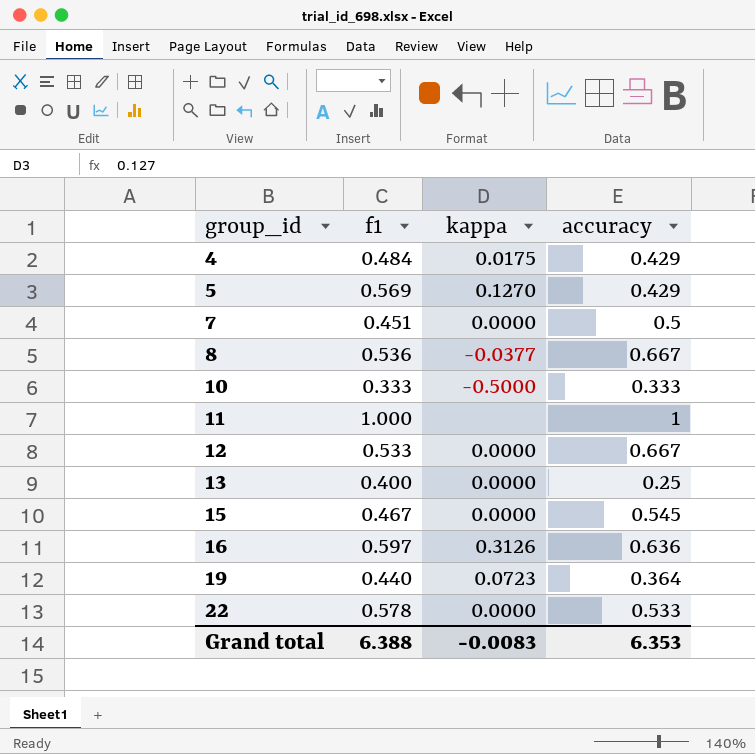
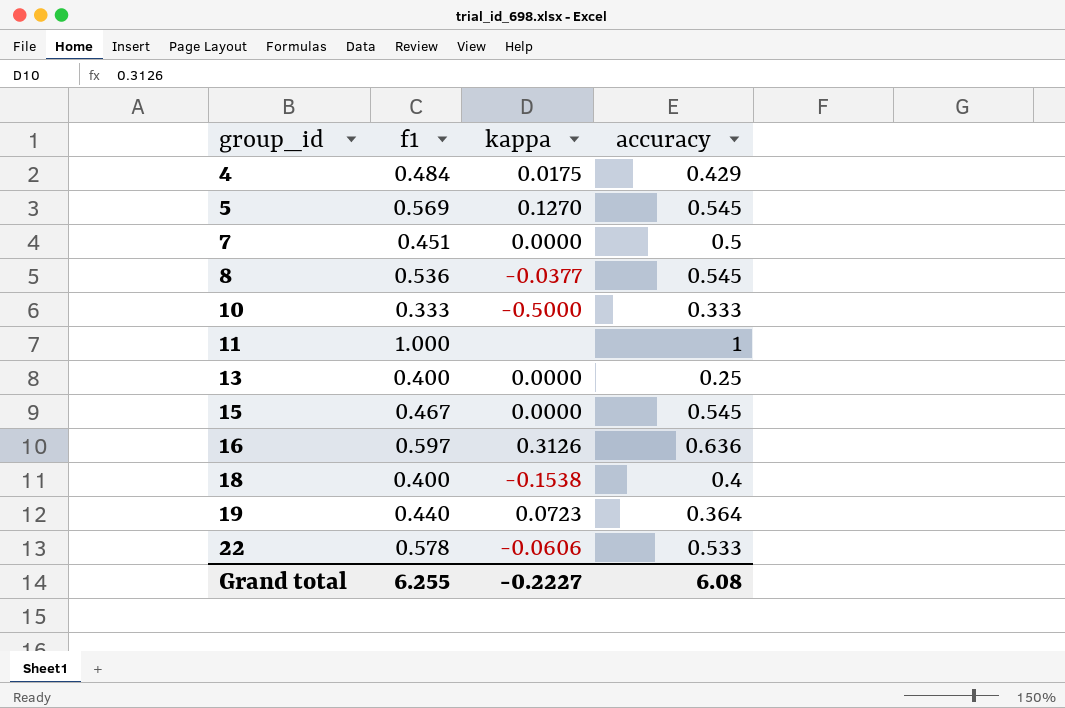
row 12: 0.533 | 0.0000 | 0.667 -> none
5 | accuracy: 0.429 -> 0.545
8 | accuracy: 0.667 -> 0.545
row 18: none -> 0.400 | -0.1538 | 0.4
22 | kappa: 0.0000 -> -0.0606
Grand total | f1: 6.388 -> 6.255
Grand total | kappa: -0.0083 -> -0.2227
Grand total | accuracy: 6.353 -> 6.08

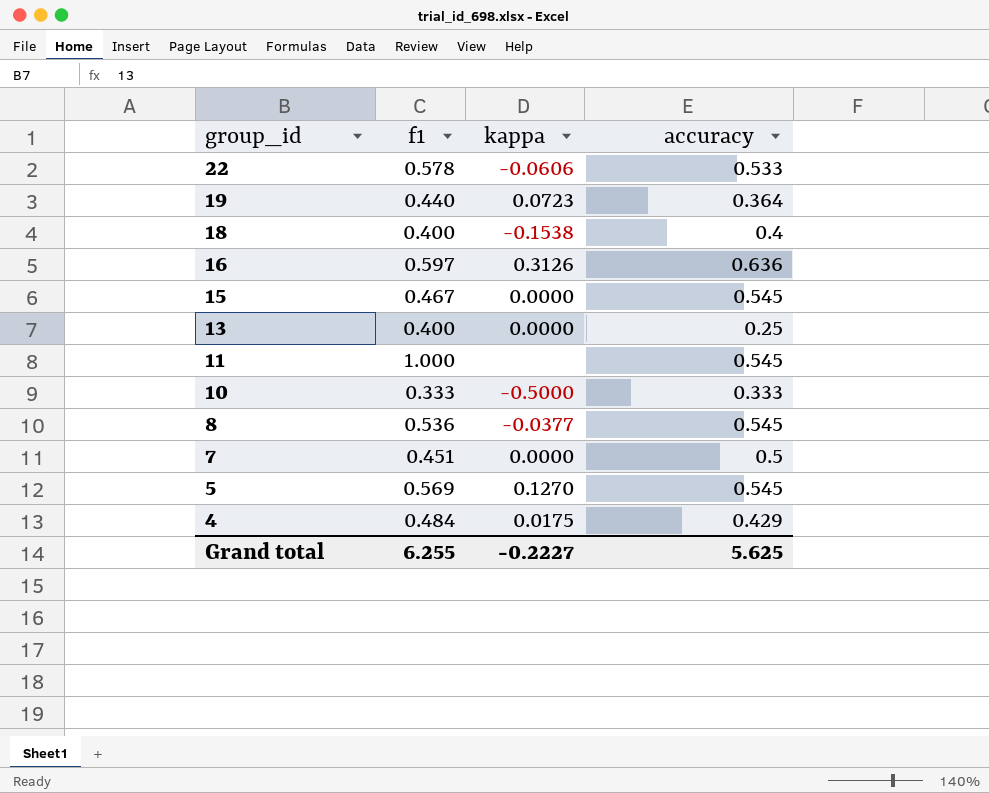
row order: group_id ascending -> group_id descending
11 | accuracy: 1 -> 0.545
Grand total | accuracy: 6.08 -> 5.625

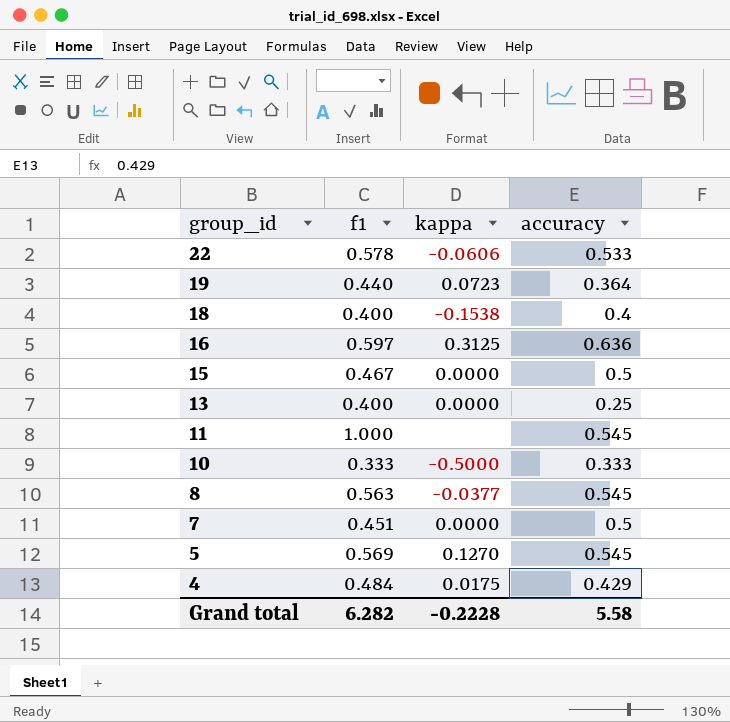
16 | kappa: 0.3126 -> 0.3125
15 | accuracy: 0.545 -> 0.5
8 | f1: 0.536 -> 0.563
Grand total | f1: 6.255 -> 6.282
Grand total | kappa: -0.2227 -> -0.2228
Grand total | accuracy: 5.625 -> 5.58

